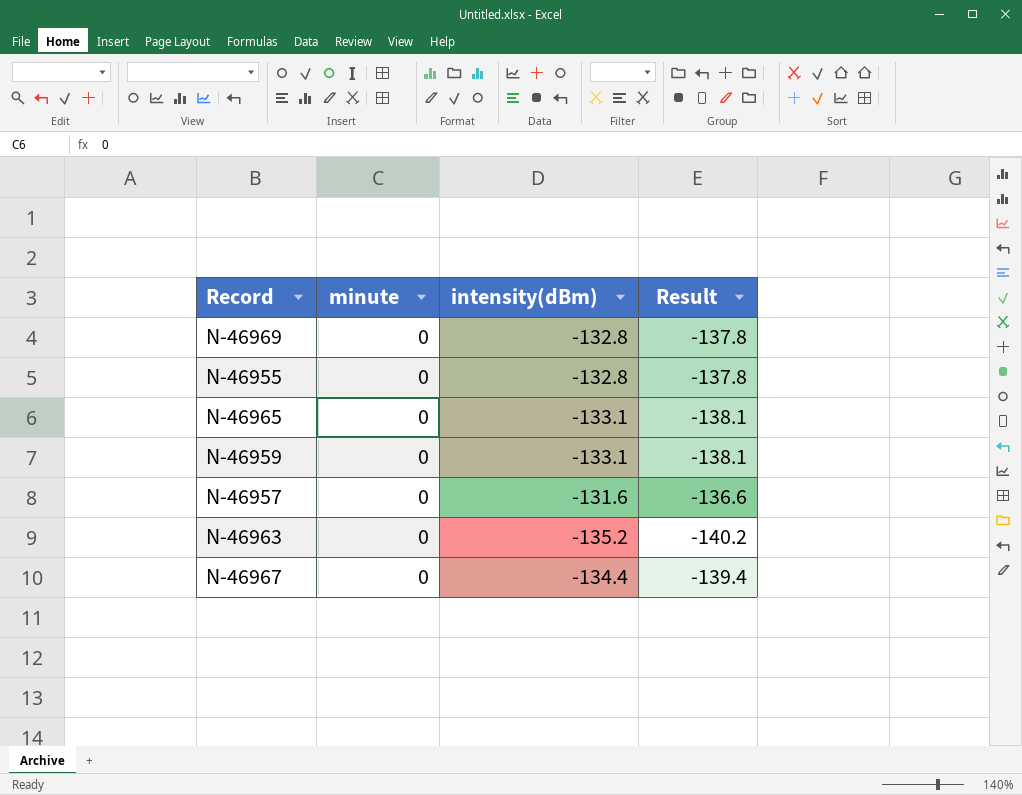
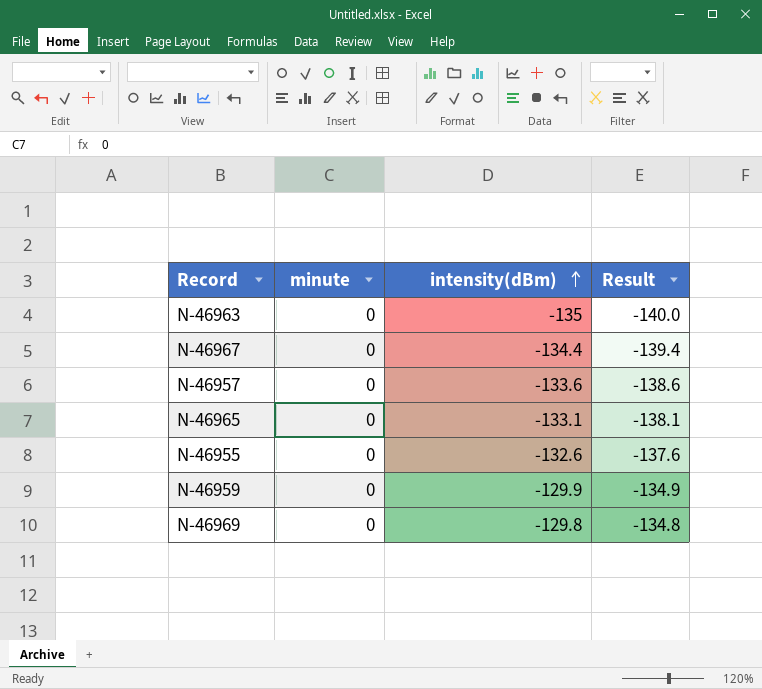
row order: none -> intensity(dBm) ascending
N-46963 | intensity(dBm): -135.2 -> -135
N-46963 | Result: -140.2 -> -140.0
N-46957 | intensity(dBm): -131.6 -> -133.6
N-46957 | Result: -136.6 -> -138.6
N-46955 | intensity(dBm): -132.8 -> -132.6
N-46955 | Result: -137.8 -> -137.6
N-46959 | intensity(dBm): -133.1 -> -129.9
N-46959 | Result: -138.1 -> -134.9
N-46969 | intensity(dBm): -132.8 -> -129.8
N-46969 | Result: -137.8 -> -134.8

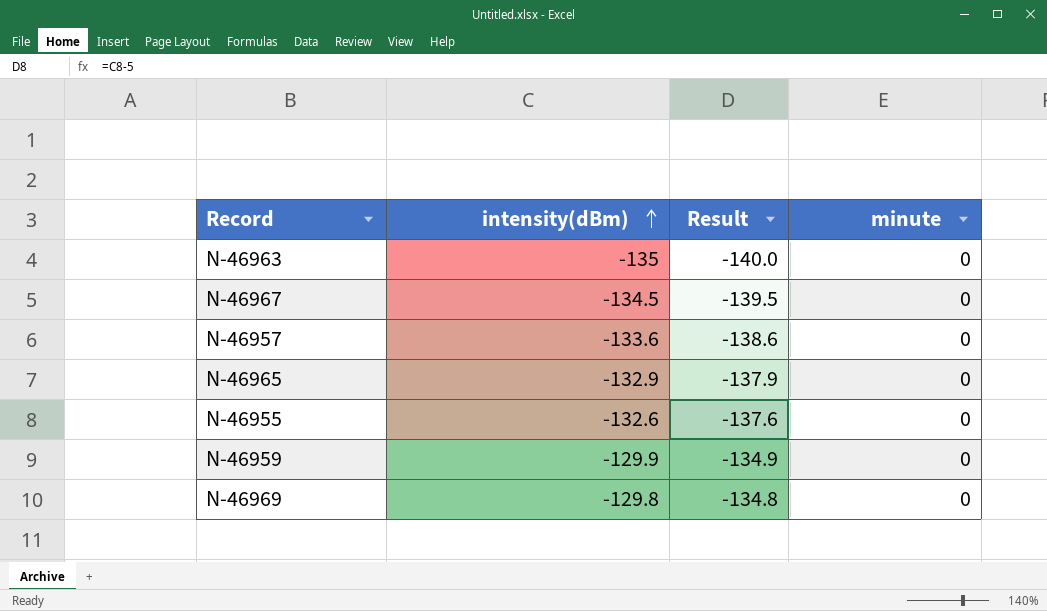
column minute | position: 2 -> 4
N-46967 | intensity(dBm): -134.4 -> -134.5
N-46967 | Result: -139.4 -> -139.5
N-46965 | intensity(dBm): -133.1 -> -132.9
N-46965 | Result: -138.1 -> -137.9

